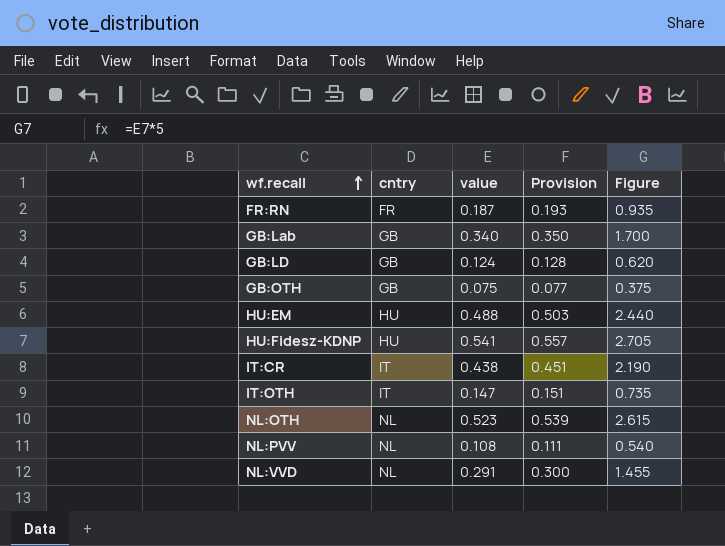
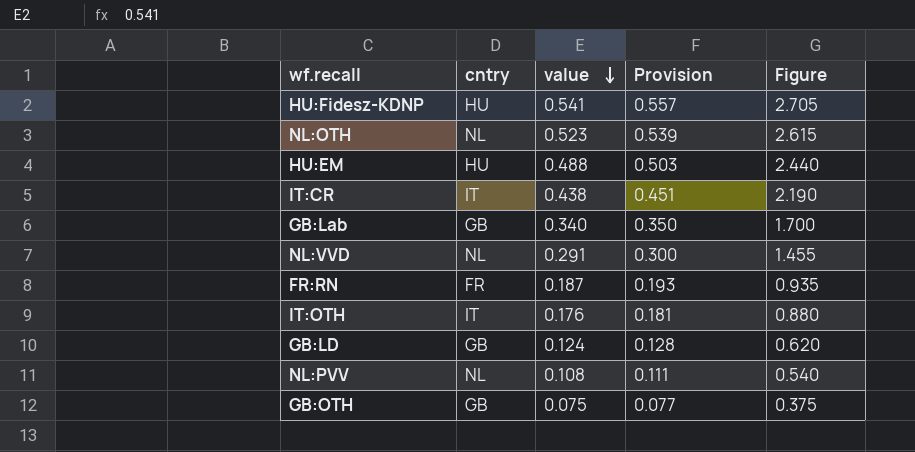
row order: wf.recall ascending -> value descending
IT:OTH | value: 0.147 -> 0.176
IT:OTH | Provision: 0.151 -> 0.181
IT:OTH | Figure: 0.735 -> 0.880

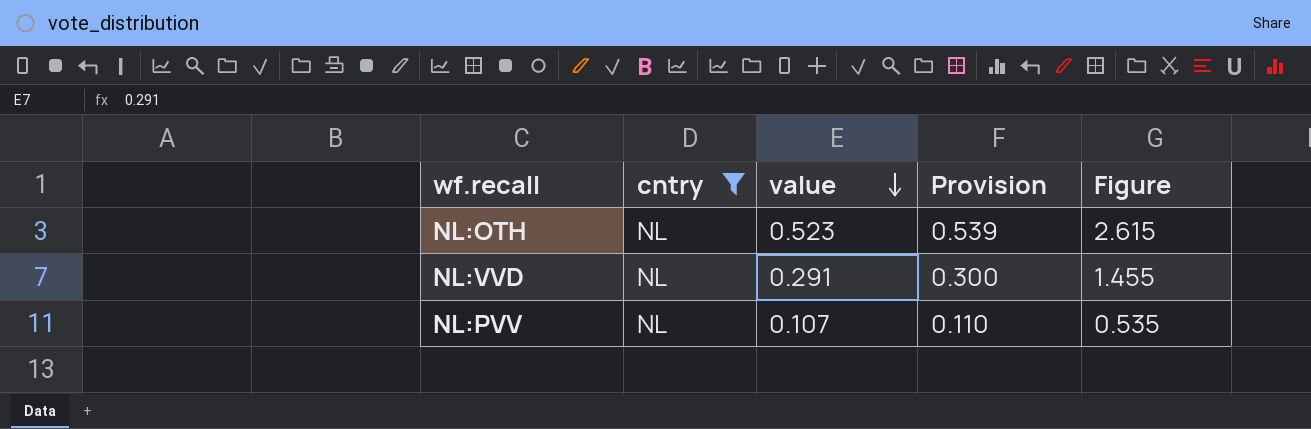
filter: none -> cntry = NL
NL:PVV | value: 0.108 -> 0.107
NL:PVV | Provision: 0.111 -> 0.110
NL:PVV | Figure: 0.540 -> 0.535

